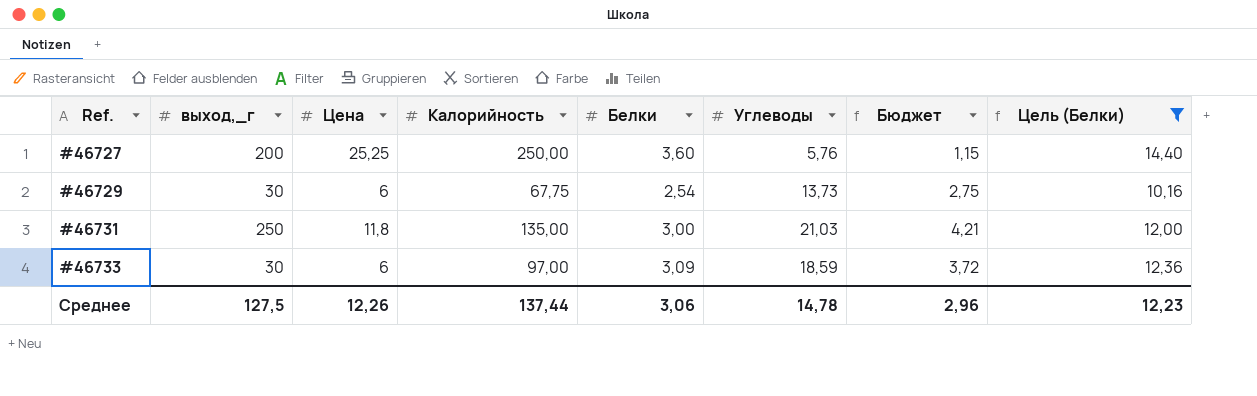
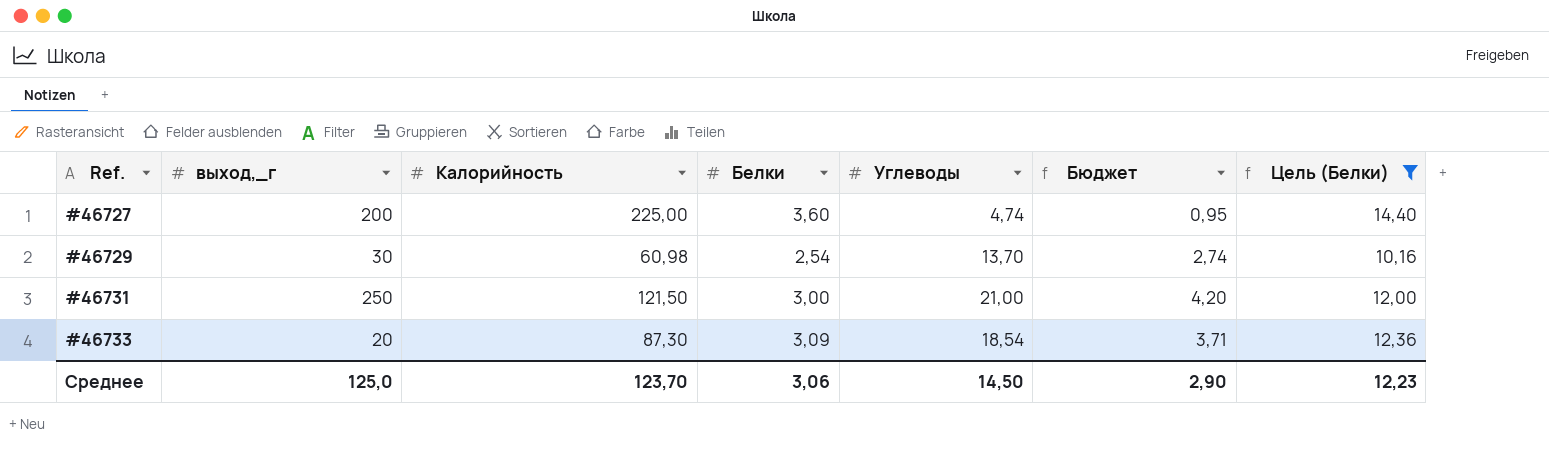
column Цена | position: 3 -> none
#46727 | Калорийность: 250,00 -> 225,00
#46727 | Углеводы: 5,76 -> 4,74
#46727 | Бюджет: 1,15 -> 0,95
#46729 | Калорийность: 67,75 -> 60,98
#46729 | Углеводы: 13,73 -> 13,70
#46729 | Бюджет: 2,75 -> 2,74
#46731 | Калорийность: 135,00 -> 121,50
#46731 | Углеводы: 21,03 -> 21,00
#46731 | Бюджет: 4,21 -> 4,20
#46733 | выход,_г: 30 -> 20
#46733 | Калорийность: 97,00 -> 87,30
#46733 | Углеводы: 18,59 -> 18,54
#46733 | Бюджет: 3,72 -> 3,71
Среднее | выход,_г: 127,5 -> 125,0
Среднее | Калорийность: 137,44 -> 123,70
Среднее | Углеводы: 14,78 -> 14,50
Среднее | Бюджет: 2,96 -> 2,90

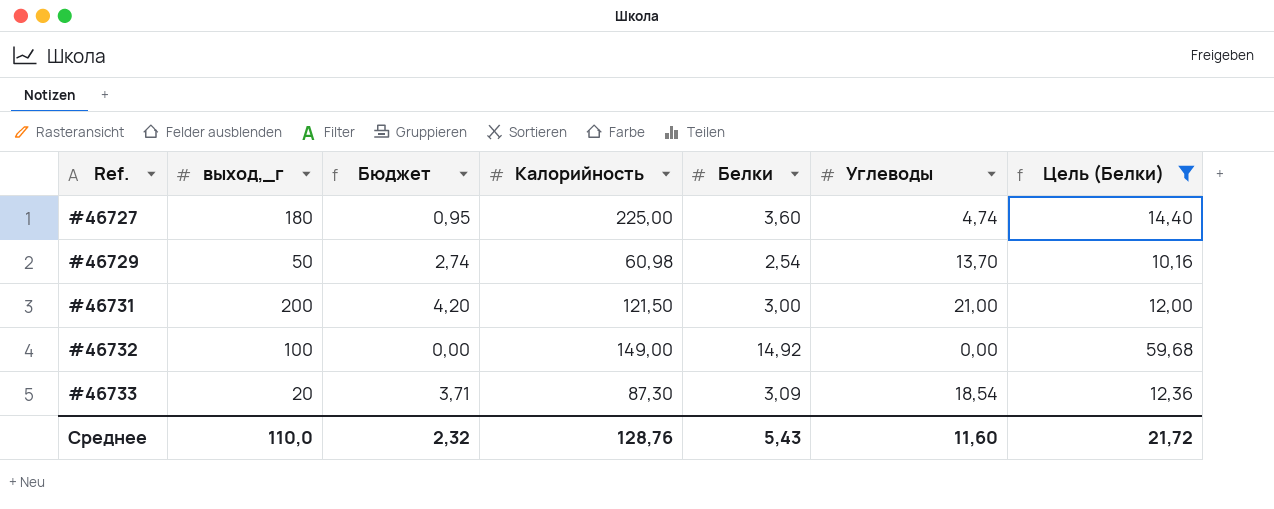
column Бюджет | position: 6 -> 3
#46727 | выход,_г: 200 -> 180
#46729 | выход,_г: 30 -> 50
#46731 | выход,_г: 250 -> 200
row #46732: none -> 100 | 0,00 | 149,00 | 14,92 | 0,00 | 59,68
Среднее | выход,_г: 125,0 -> 110,0
Среднее | Бюджет: 2,90 -> 2,32
Среднее | Калорийность: 123,70 -> 128,76
Среднее | Белки: 3,06 -> 5,43
Среднее | Углеводы: 14,50 -> 11,60
Среднее | Цель (Белки): 12,23 -> 21,72

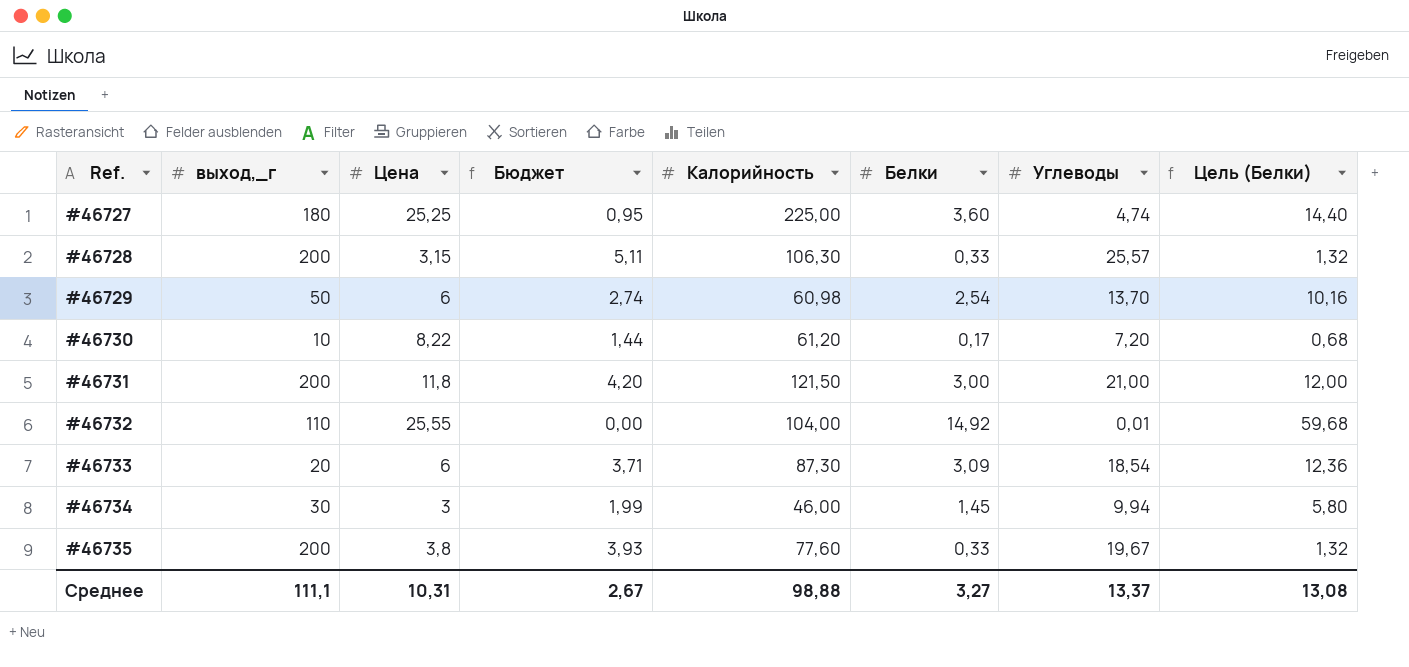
filter: Цель (Белки) >= 10,16 -> none
column Цена | position: none -> 3
#46732 | выход,_г: 100 -> 110
#46732 | Калорийность: 149,00 -> 104,00
#46732 | Углеводы: 0,00 -> 0,01
Среднее | выход,_г: 110,0 -> 111,1
Среднее | Бюджет: 2,32 -> 2,67
Среднее | Калорийность: 128,76 -> 98,88
Среднее | Белки: 5,43 -> 3,27
Среднее | Углеводы: 11,60 -> 13,37
Среднее | Цель (Белки): 21,72 -> 13,08

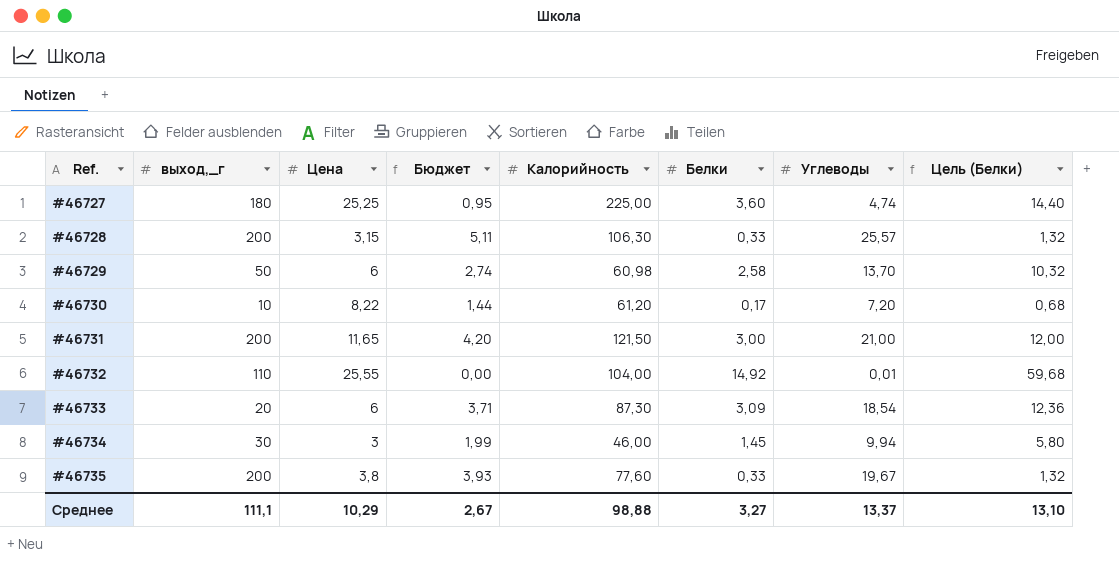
#46729 | Белки: 2,54 -> 2,58
#46729 | Цель (Белки): 10,16 -> 10,32
#46731 | Цена: 11,8 -> 11,65
Среднее | Цена: 10,31 -> 10,29
Среднее | Цель (Белки): 13,08 -> 13,10

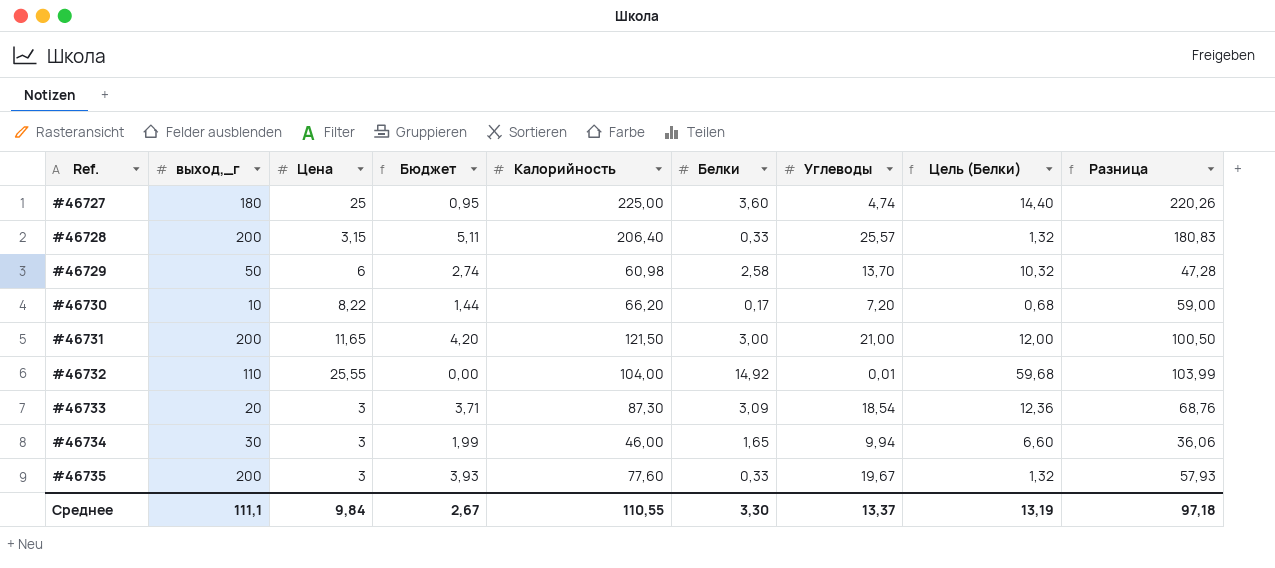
column Разница | formula: none -> [Калорийность] - [Углеводы]
#46727 | Цена: 25,25 -> 25
#46728 | Калорийность: 106,30 -> 206,40
#46730 | Калорийность: 61,20 -> 66,20
#46733 | Цена: 6 -> 3
#46734 | Белки: 1,45 -> 1,65
#46734 | Цель (Белки): 5,80 -> 6,60
#46735 | Цена: 3,8 -> 3
Среднее | Цена: 10,29 -> 9,84
Среднее | Калорийность: 98,88 -> 110,55
Среднее | Белки: 3,27 -> 3,30
Среднее | Цель (Белки): 13,10 -> 13,19

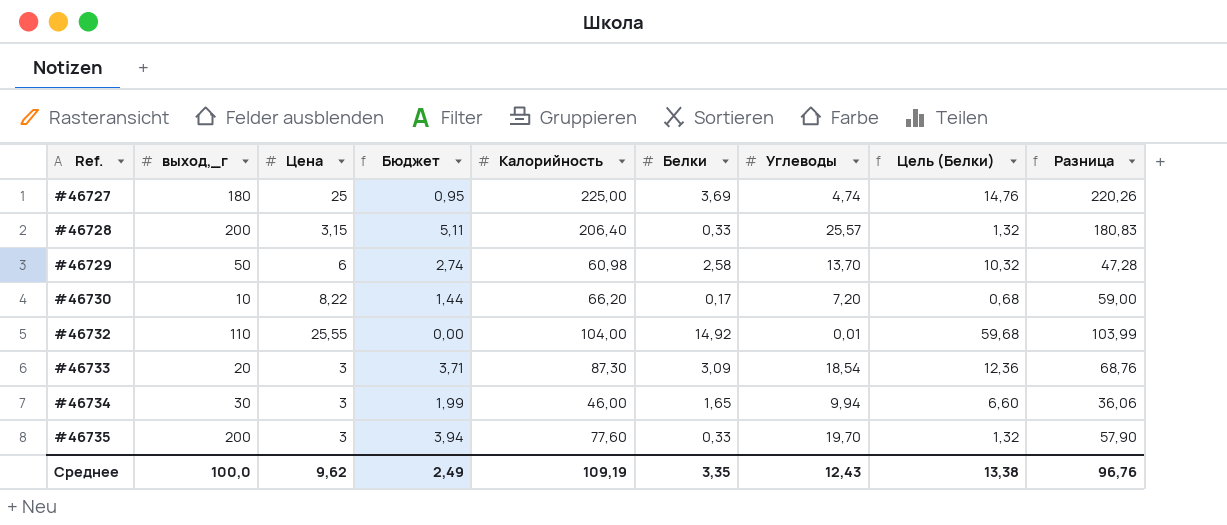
row #46731: 200 | 11,65 | 4,20 | 121,50 | 3,00 | 21,00 | 12,00 | 100,50 -> none
#46727 | Белки: 3,60 -> 3,69
#46727 | Цель (Белки): 14,40 -> 14,76
#46735 | Бюджет: 3,93 -> 3,94
#46735 | Углеводы: 19,67 -> 19,70
#46735 | Разница: 57,93 -> 57,90
Среднее | выход,_г: 111,1 -> 100,0
Среднее | Цена: 9,84 -> 9,62
Среднее | Бюджет: 2,67 -> 2,49
Среднее | Калорийность: 110,55 -> 109,19
Среднее | Белки: 3,30 -> 3,35
Среднее | Углеводы: 13,37 -> 12,43
Среднее | Цель (Белки): 13,19 -> 13,38
Среднее | Разница: 97,18 -> 96,76

